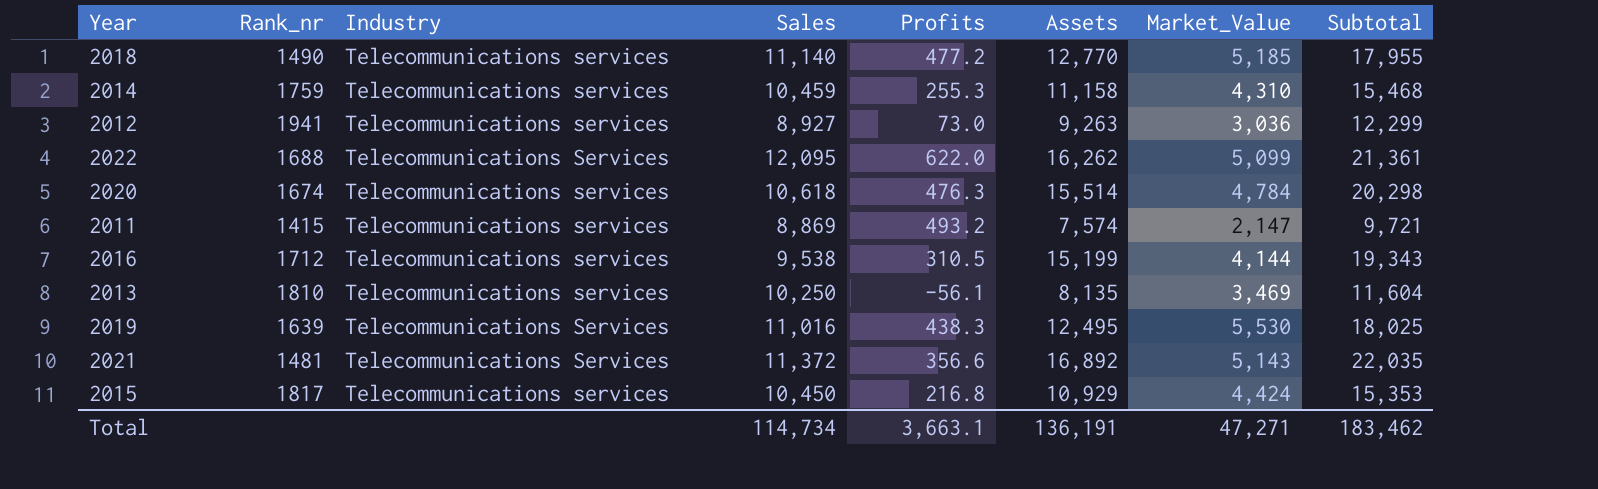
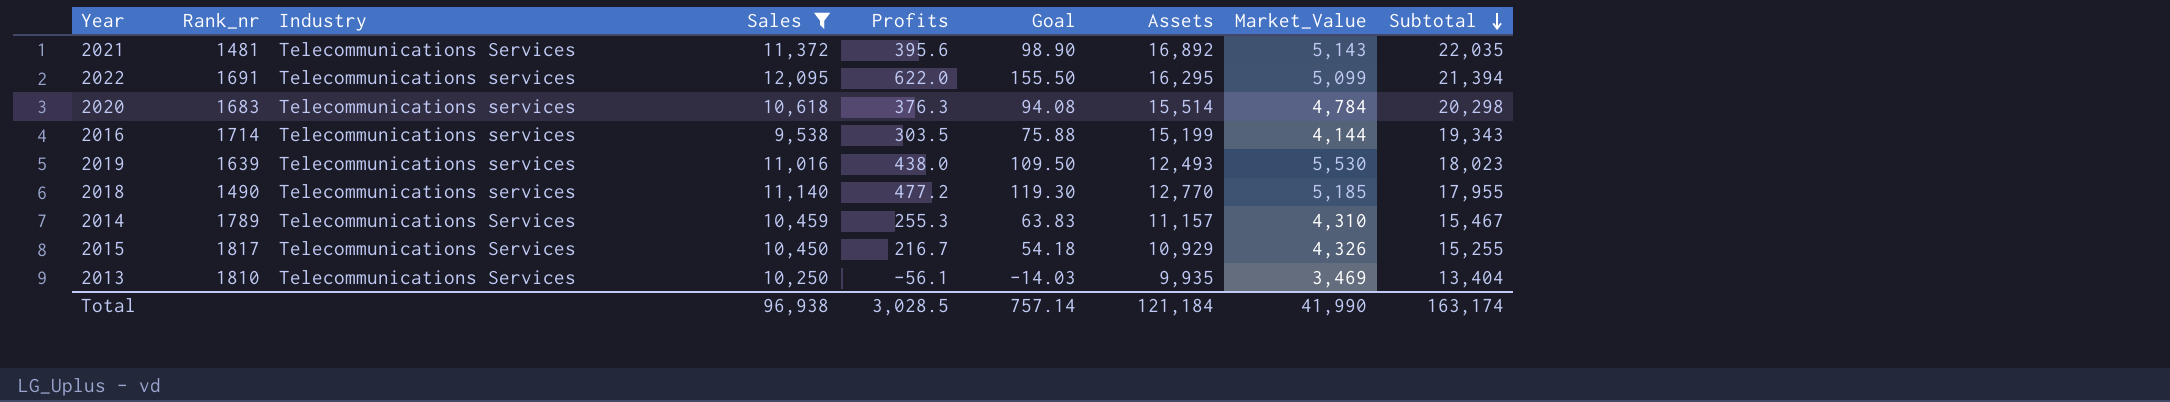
filter: none -> Sales >= 9,538
row order: none -> Subtotal descending
column Goal | formula: none -> [Profits] * 0.25
2021 | Profits: 356.6 -> 395.6
2022 | Rank_nr: 1688 -> 1691
2022 | Industry: Telecommunications Services -> Telecommunications services
2022 | Assets: 16,262 -> 16,295
2022 | Subtotal: 21,361 -> 21,394
2020 | Rank_nr: 1674 -> 1683
2020 | Profits: 476.3 -> 376.3
2016 | Rank_nr: 1712 -> 1714
2016 | Profits: 310.5 -> 303.5
2019 | Industry: Telecommunications Services -> Telecommunications services
2019 | Profits: 438.3 -> 438.0
2019 | Assets: 12,495 -> 12,493
2019 | Subtotal: 18,025 -> 18,023
2014 | Rank_nr: 1759 -> 1789
2014 | Industry: Telecommunications services -> Telecommunications Services
2014 | Assets: 11,158 -> 11,157
2014 | Subtotal: 15,468 -> 15,467
2015 | Industry: Telecommunications services -> Telecommunications Services
2015 | Profits: 216.8 -> 216.7
2015 | Market_Value: 4,424 -> 4,326
2015 | Subtotal: 15,353 -> 15,255
2013 | Industry: Telecommunications services -> Telecommunications Services
2013 | Assets: 8,135 -> 9,935
2013 | Subtotal: 11,604 -> 13,404
Total | Sales: 114,734 -> 96,938
Total | Profits: 3,663.1 -> 3,028.5
Total | Assets: 136,191 -> 121,184
Total | Market_Value: 47,271 -> 41,990
Total | Subtotal: 183,462 -> 163,174

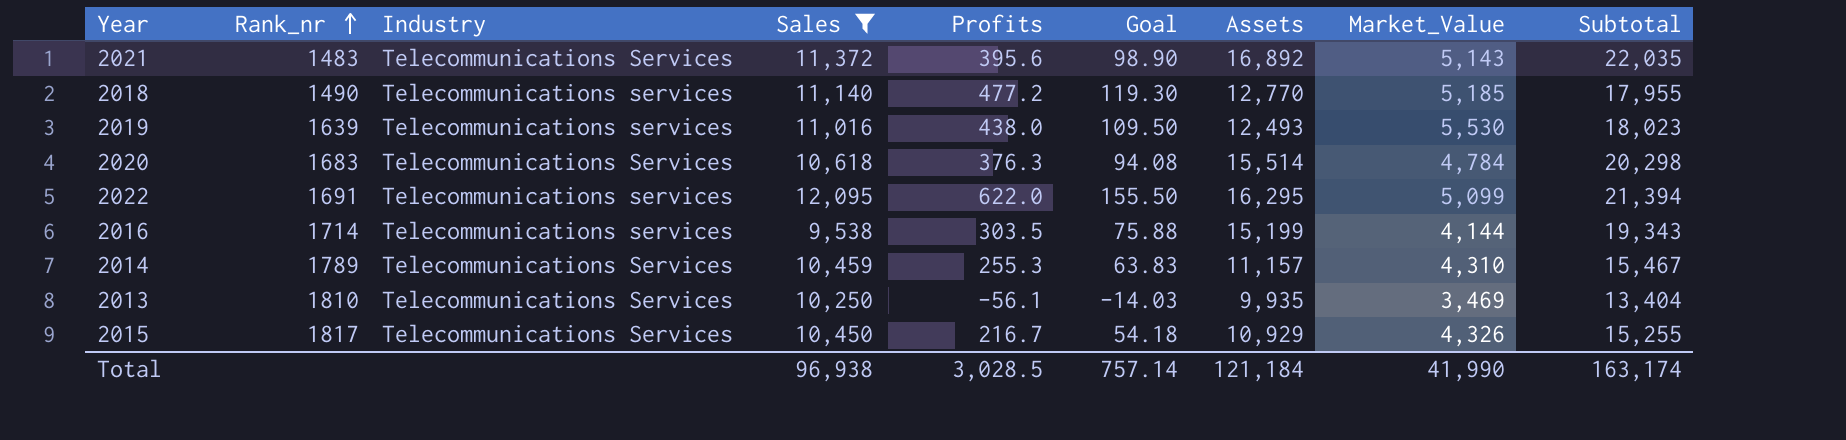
row order: Subtotal descending -> Rank_nr ascending
2021 | Rank_nr: 1481 -> 1483
2020 | Industry: Telecommunications services -> Telecommunications Services

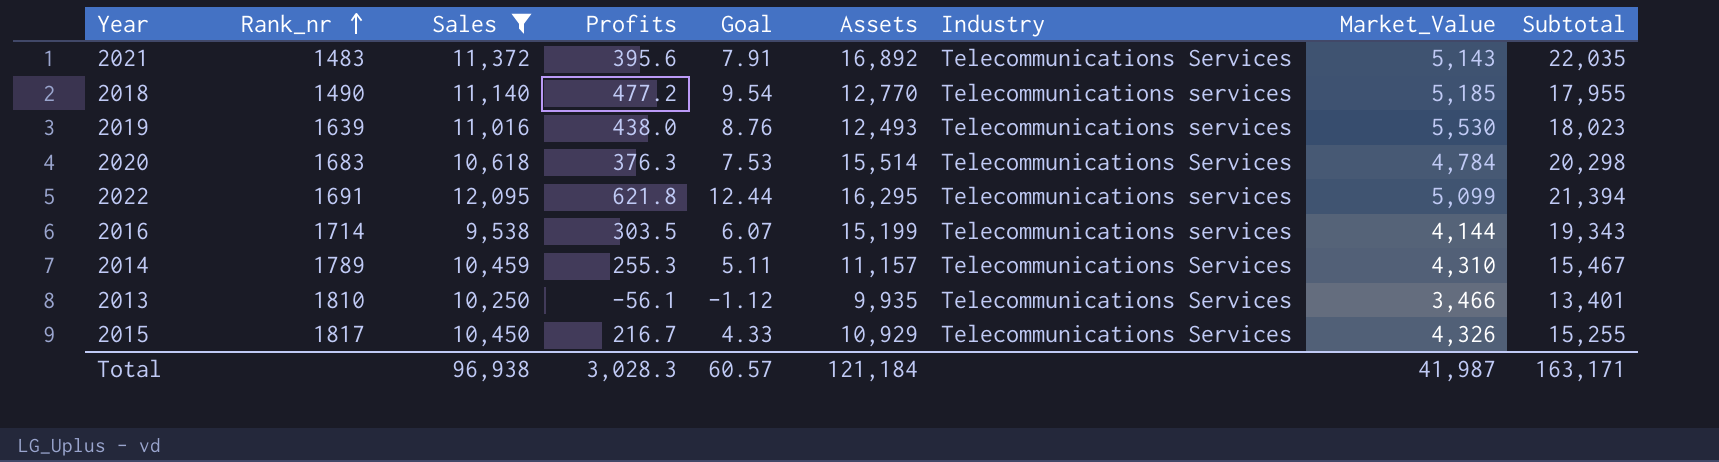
column Goal | formula: [Profits] * 0.25 -> [Profits] * 0.02
column Industry | position: 3 -> 7
2022 | Profits: 622.0 -> 621.8
2013 | Market_Value: 3,469 -> 3,466
2013 | Subtotal: 13,404 -> 13,401
Total | Profits: 3,028.5 -> 3,028.3
Total | Goal: 757.14 -> 60.57
Total | Market_Value: 41,990 -> 41,987
Total | Subtotal: 163,174 -> 163,171

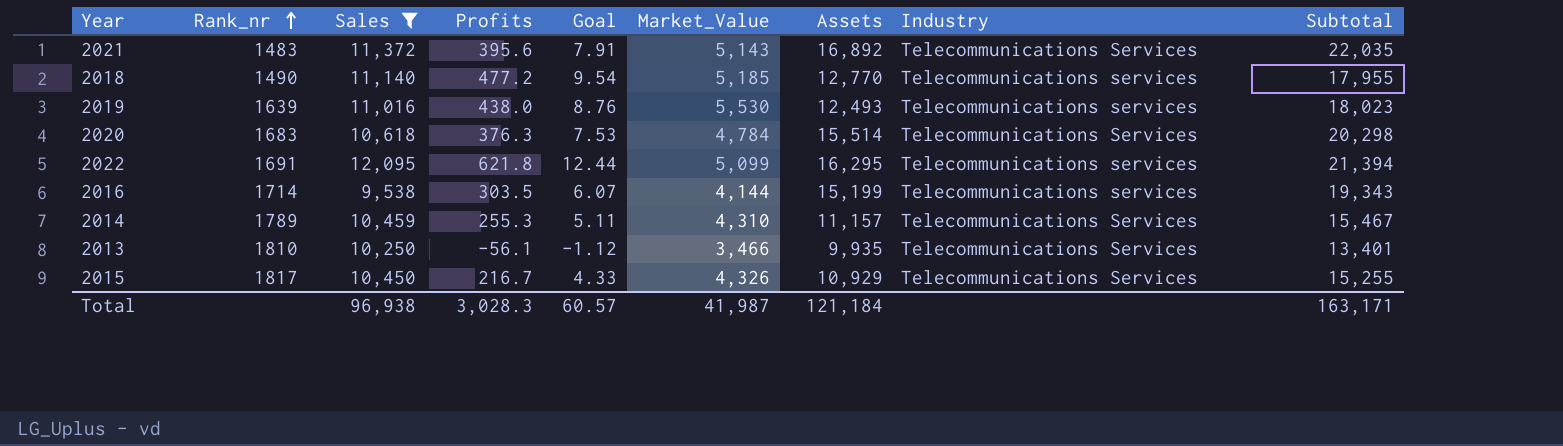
column Market_Value | position: 8 -> 6

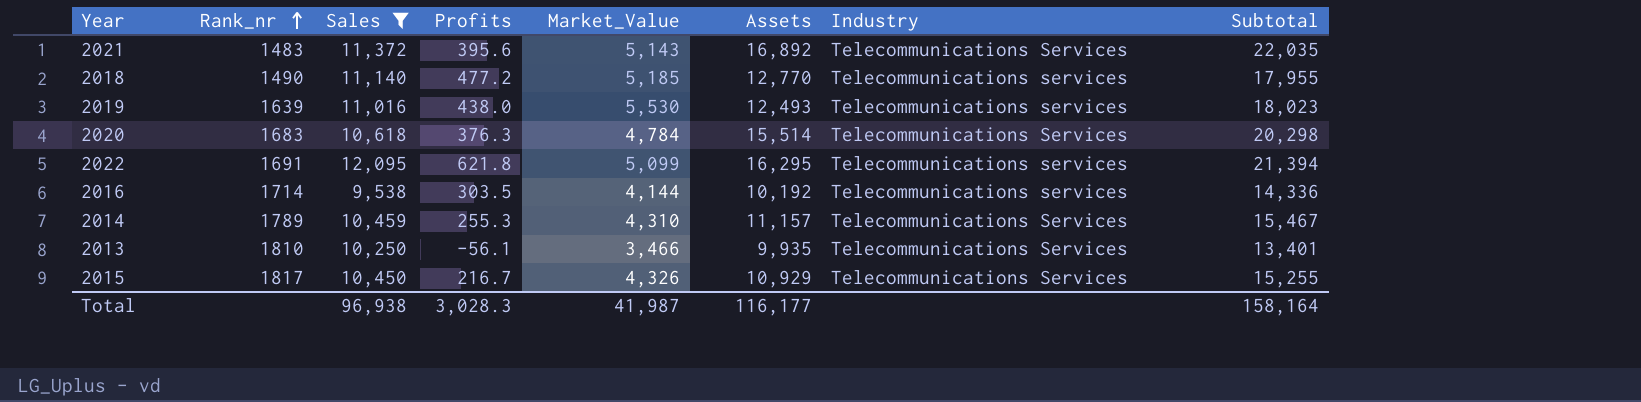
column Goal | formula: [Profits] * 0.02 -> none
2016 | Assets: 15,199 -> 10,192
2016 | Subtotal: 19,343 -> 14,336
Total | Assets: 121,184 -> 116,177
Total | Subtotal: 163,171 -> 158,164

